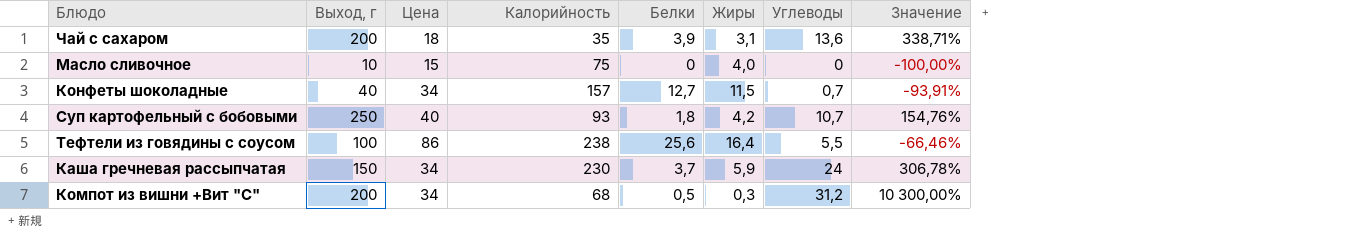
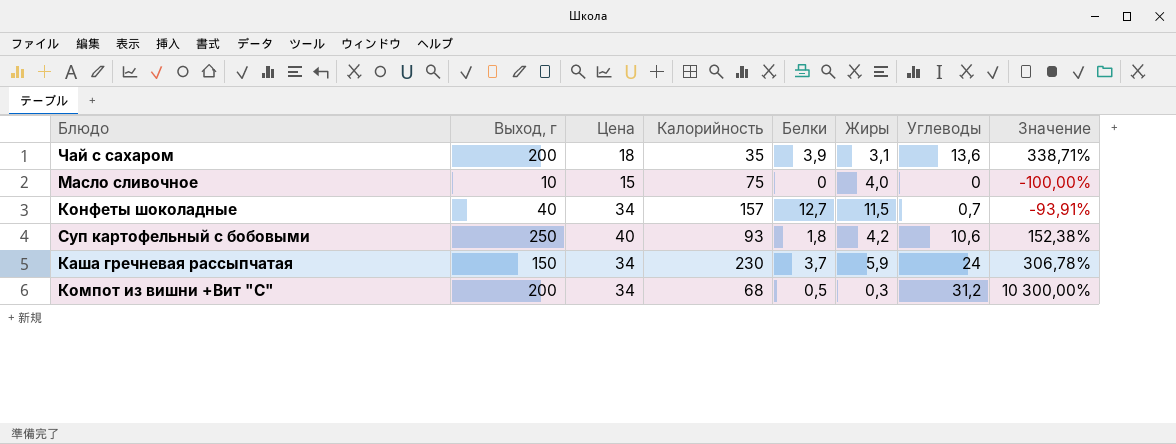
row Тефтели из говядины с соусом: 100 | 86 | 238 | 25,6 | 16,4 | 5,5 | -66,46% -> none
Суп картофельный с бобовыми | Углеводы: 10,7 -> 10,6
Суп картофельный с бобовыми | Значение: 154,76% -> 152,38%

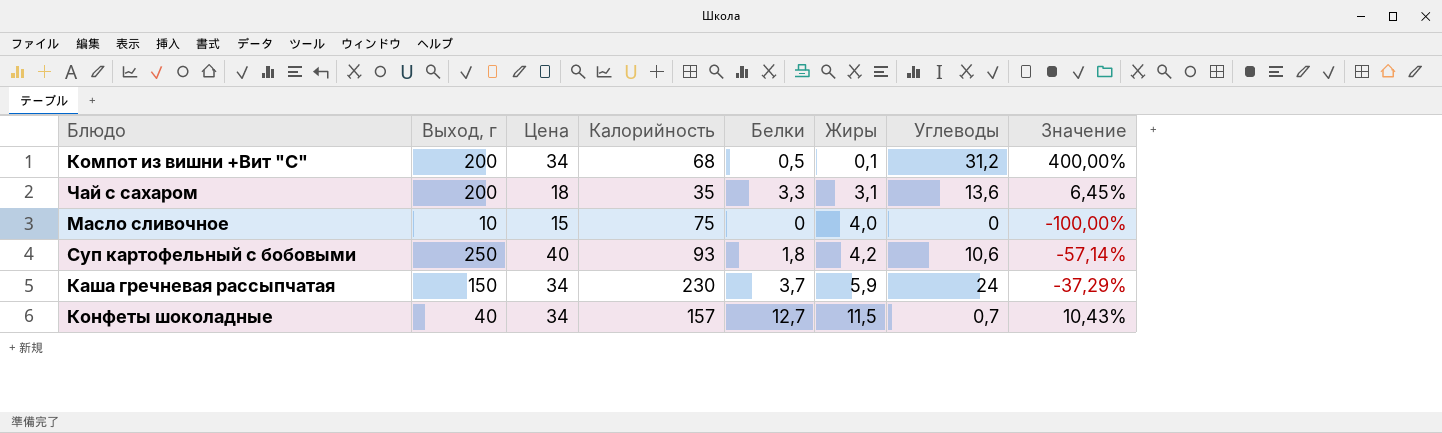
row order: none -> Жиры ascending
column Значение | formula: ([Углеводы] - [Жиры]) / [Жиры] -> ([Белки] - [Жиры]) / [Жиры]
Компот из вишни +Вит "С" | Жиры: 0,3 -> 0,1
Чай с сахаром | Белки: 3,9 -> 3,3

